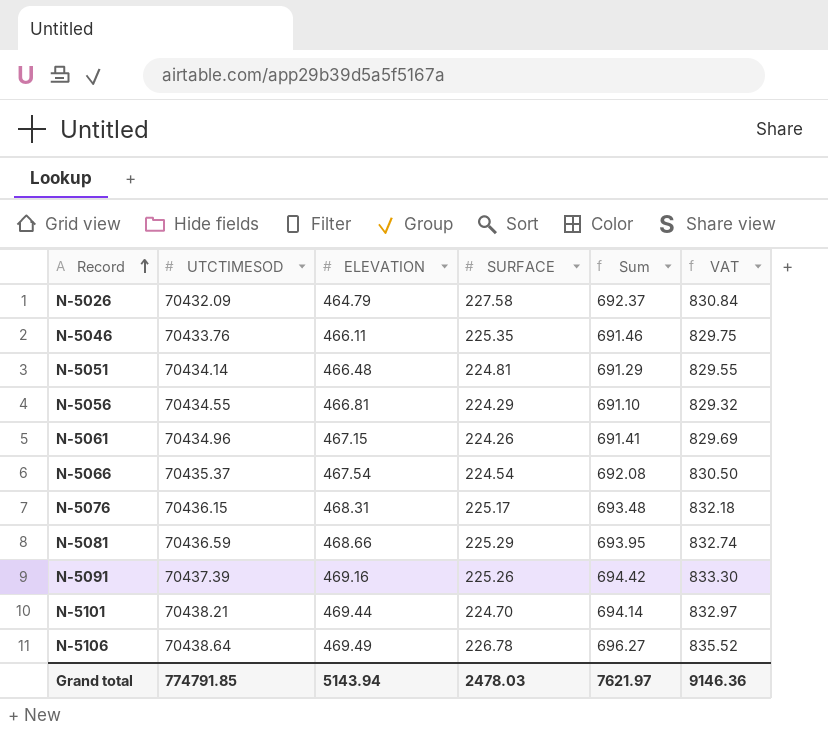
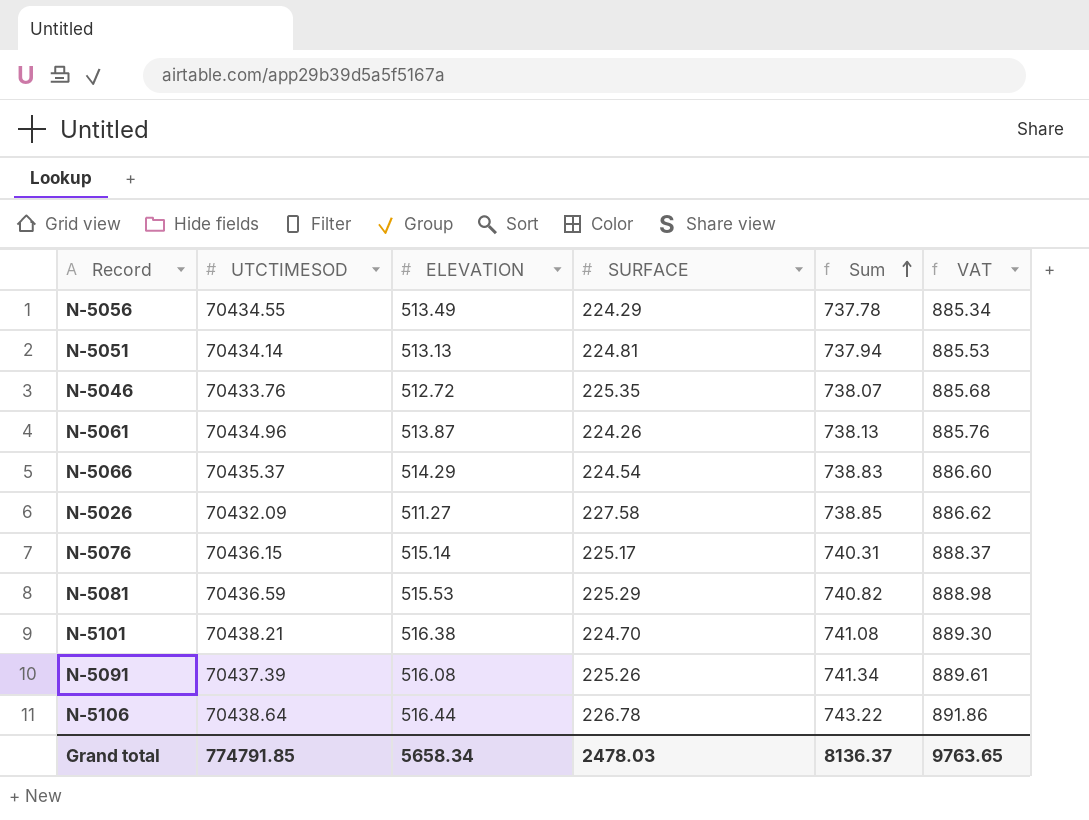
row order: Record ascending -> Sum ascending
N-5056 | ELEVATION: 466.81 -> 513.49
N-5056 | Sum: 691.10 -> 737.78
N-5056 | VAT: 829.32 -> 885.34
N-5051 | ELEVATION: 466.48 -> 513.13
N-5051 | Sum: 691.29 -> 737.94
N-5051 | VAT: 829.55 -> 885.53
N-5046 | ELEVATION: 466.11 -> 512.72
N-5046 | Sum: 691.46 -> 738.07
N-5046 | VAT: 829.75 -> 885.68
N-5061 | ELEVATION: 467.15 -> 513.87
N-5061 | Sum: 691.41 -> 738.13
N-5061 | VAT: 829.69 -> 885.76
N-5066 | ELEVATION: 467.54 -> 514.29
N-5066 | Sum: 692.08 -> 738.83
N-5066 | VAT: 830.50 -> 886.60
N-5026 | ELEVATION: 464.79 -> 511.27
N-5026 | Sum: 692.37 -> 738.85
N-5026 | VAT: 830.84 -> 886.62
N-5076 | ELEVATION: 468.31 -> 515.14
N-5076 | Sum: 693.48 -> 740.31
N-5076 | VAT: 832.18 -> 888.37
N-5081 | ELEVATION: 468.66 -> 515.53
N-5081 | Sum: 693.95 -> 740.82
N-5081 | VAT: 832.74 -> 888.98
N-5101 | ELEVATION: 469.44 -> 516.38
N-5101 | Sum: 694.14 -> 741.08
N-5101 | VAT: 832.97 -> 889.30
N-5091 | ELEVATION: 469.16 -> 516.08
N-5091 | Sum: 694.42 -> 741.34
N-5091 | VAT: 833.30 -> 889.61
N-5106 | ELEVATION: 469.49 -> 516.44
N-5106 | Sum: 696.27 -> 743.22
N-5106 | VAT: 835.52 -> 891.86
Grand total | ELEVATION: 5143.94 -> 5658.34
Grand total | Sum: 7621.97 -> 8136.37
Grand total | VAT: 9146.36 -> 9763.65

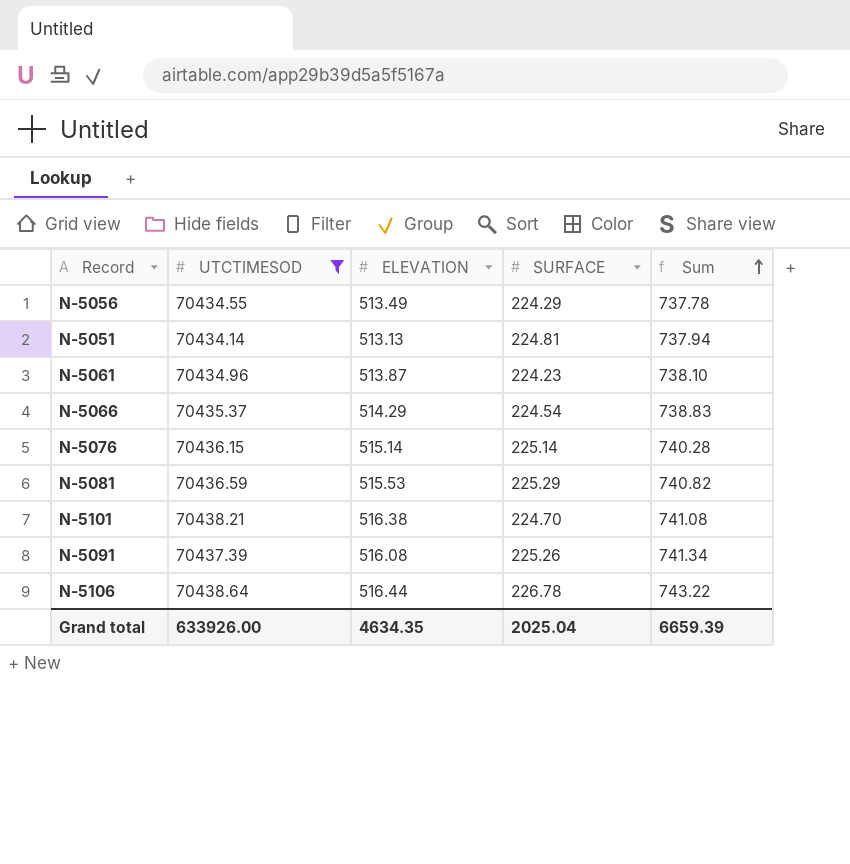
filter: none -> UTCTIMESOD >= 70434.14
column VAT | formula: [Sum] * 1.2 -> none
N-5061 | SURFACE: 224.26 -> 224.23
N-5061 | Sum: 738.13 -> 738.10
N-5076 | SURFACE: 225.17 -> 225.14
N-5076 | Sum: 740.31 -> 740.28
Grand total | UTCTIMESOD: 774791.85 -> 633926.00
Grand total | ELEVATION: 5658.34 -> 4634.35
Grand total | SURFACE: 2478.03 -> 2025.04
Grand total | Sum: 8136.37 -> 6659.39

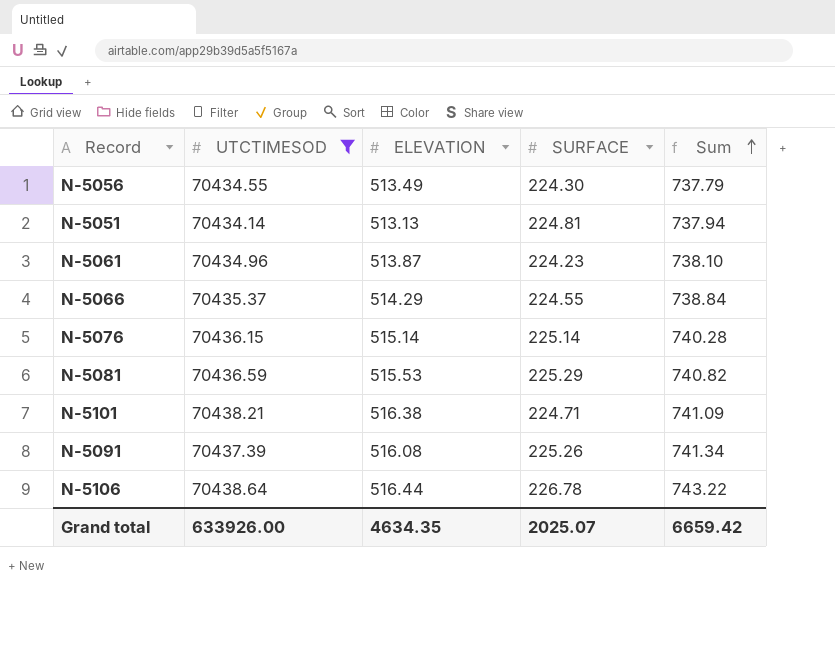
N-5056 | SURFACE: 224.29 -> 224.30
N-5056 | Sum: 737.78 -> 737.79
N-5066 | SURFACE: 224.54 -> 224.55
N-5066 | Sum: 738.83 -> 738.84
N-5101 | SURFACE: 224.70 -> 224.71
N-5101 | Sum: 741.08 -> 741.09
Grand total | SURFACE: 2025.04 -> 2025.07
Grand total | Sum: 6659.39 -> 6659.42

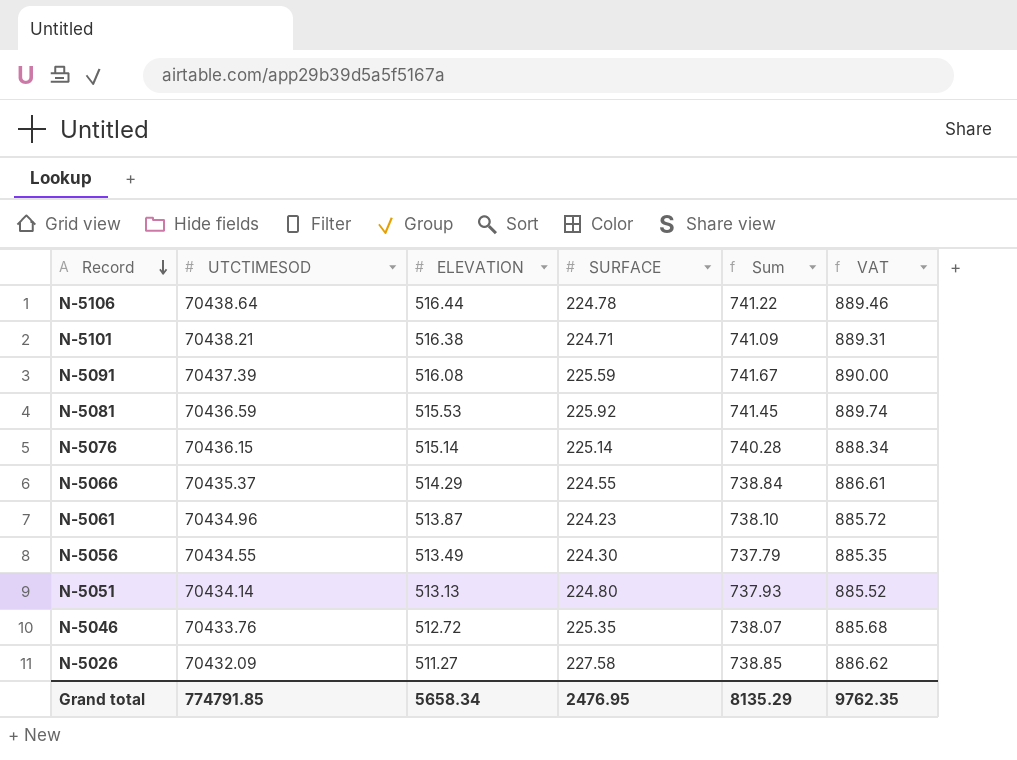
filter: UTCTIMESOD >= 70434.14 -> none
row order: Sum ascending -> Record descending
column VAT | formula: none -> [Sum] * 1.2
N-5106 | SURFACE: 226.78 -> 224.78
N-5106 | Sum: 743.22 -> 741.22
N-5091 | SURFACE: 225.26 -> 225.59
N-5091 | Sum: 741.34 -> 741.67
N-5081 | SURFACE: 225.29 -> 225.92
N-5081 | Sum: 740.82 -> 741.45
N-5051 | SURFACE: 224.81 -> 224.80
N-5051 | Sum: 737.94 -> 737.93
Grand total | UTCTIMESOD: 633926.00 -> 774791.85
Grand total | ELEVATION: 4634.35 -> 5658.34
Grand total | SURFACE: 2025.07 -> 2476.95
Grand total | Sum: 6659.42 -> 8135.29

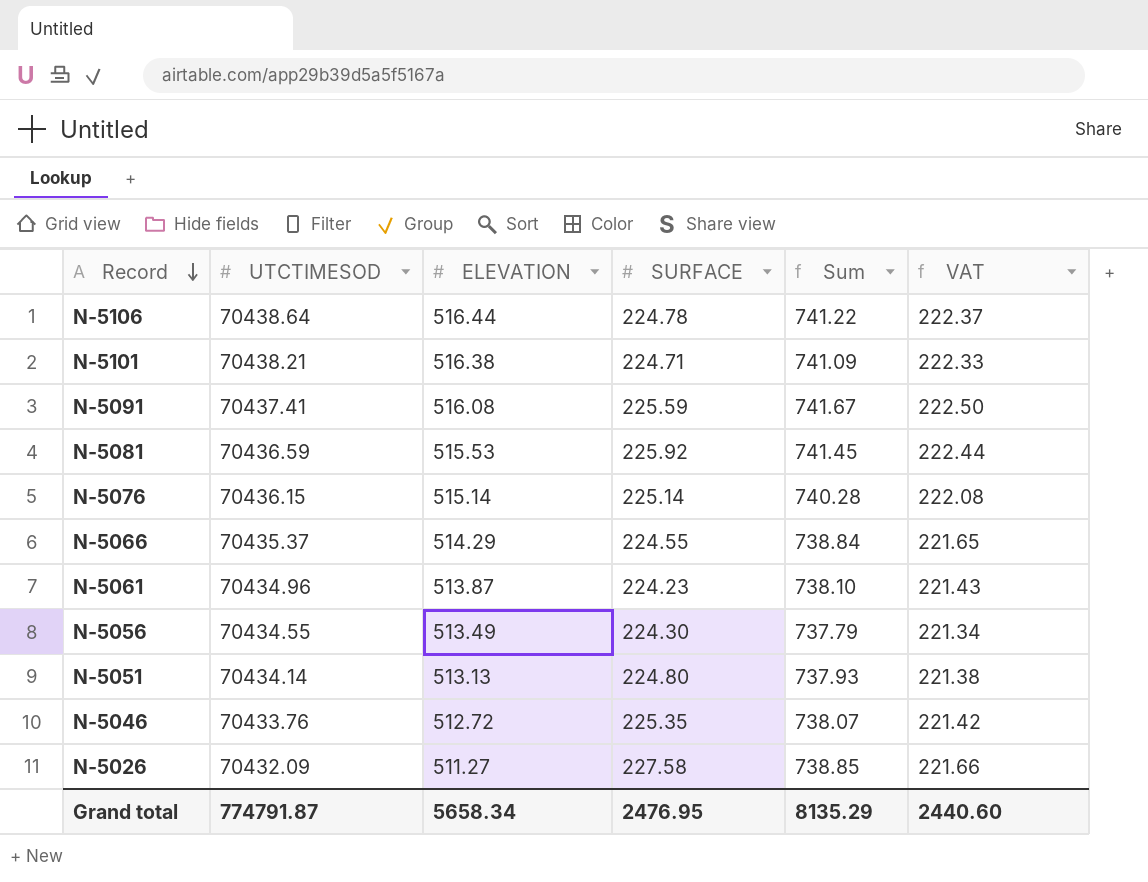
column VAT | formula: [Sum] * 1.2 -> [Sum] * 0.3
N-5091 | UTCTIMESOD: 70437.39 -> 70437.41
Grand total | UTCTIMESOD: 774791.85 -> 774791.87
Grand total | VAT: 9762.35 -> 2440.60

